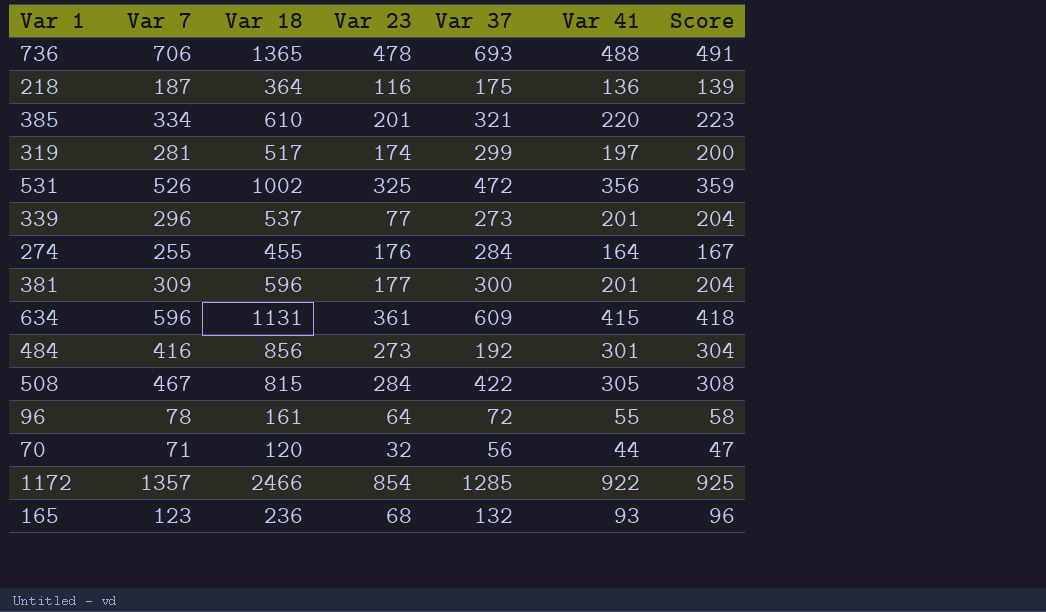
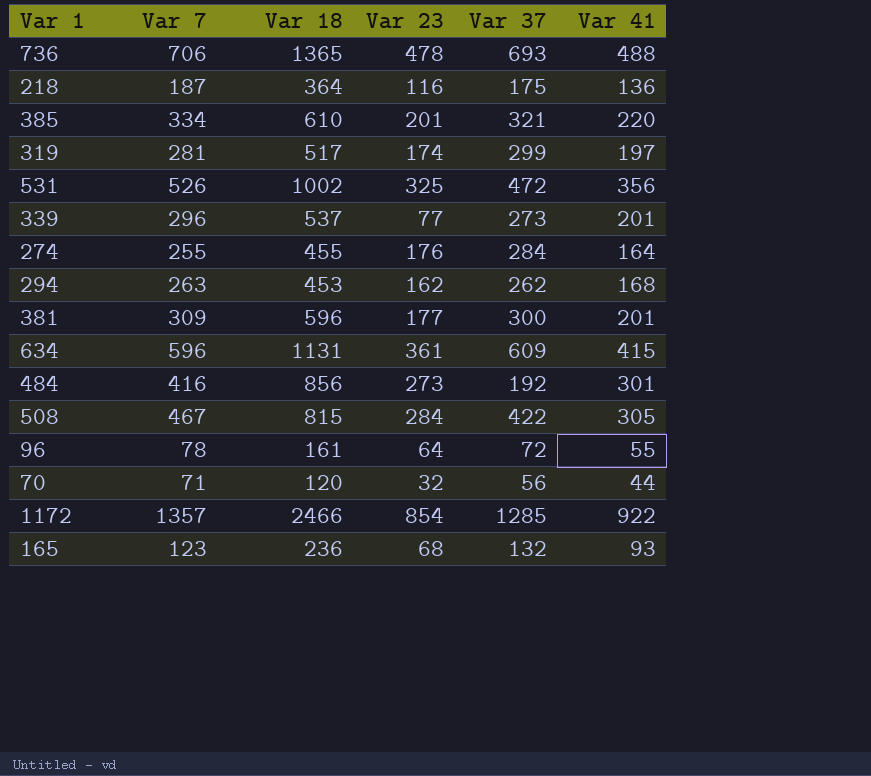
column Score | formula: [Var 41] + 3 -> none
row 294: none -> 263 | 453 | 162 | 262 | 168

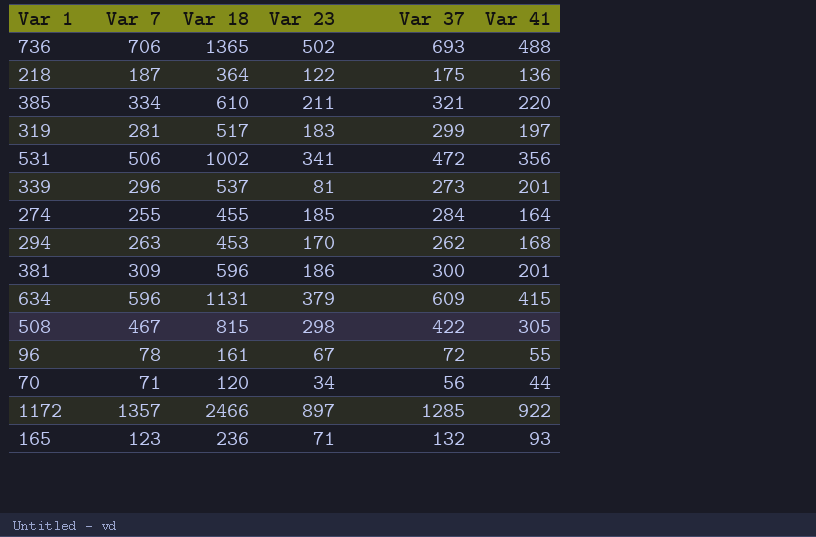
row 484: 416 | 856 | 273 | 192 | 301 -> none
736 | Var 23: 478 -> 502
218 | Var 23: 116 -> 122
385 | Var 23: 201 -> 211
319 | Var 23: 174 -> 183
531 | Var 7: 526 -> 506
531 | Var 23: 325 -> 341
339 | Var 23: 77 -> 81
274 | Var 23: 176 -> 185
294 | Var 23: 162 -> 170
381 | Var 23: 177 -> 186
634 | Var 23: 361 -> 379
508 | Var 23: 284 -> 298
96 | Var 23: 64 -> 67
70 | Var 23: 32 -> 34
1172 | Var 23: 854 -> 897
165 | Var 23: 68 -> 71

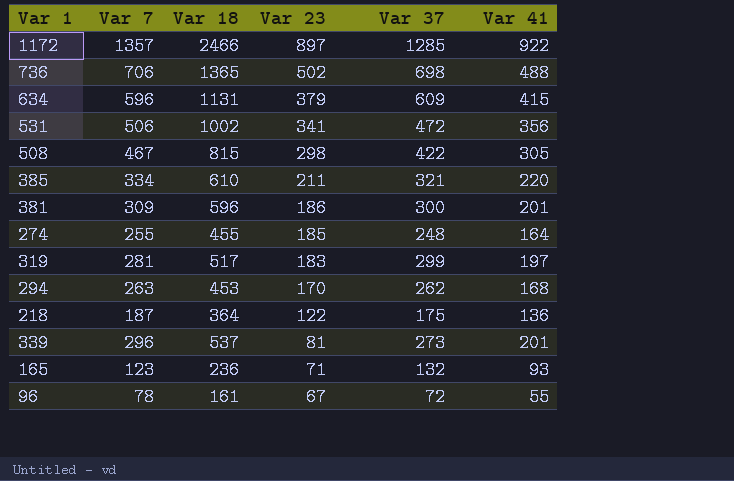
row order: none -> Var 23 descending
row 70: 71 | 120 | 34 | 56 | 44 -> none
736 | Var 37: 693 -> 698
274 | Var 37: 284 -> 248

